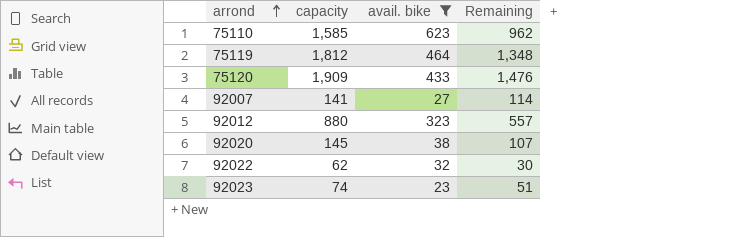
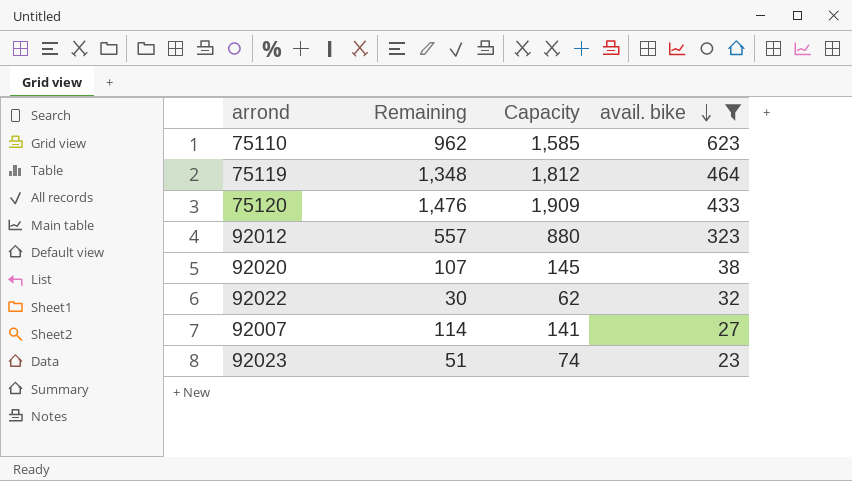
row order: arrond ascending -> avail. bike descending
column Remaining | position: 4 -> 2
column name: capacity -> Capacity

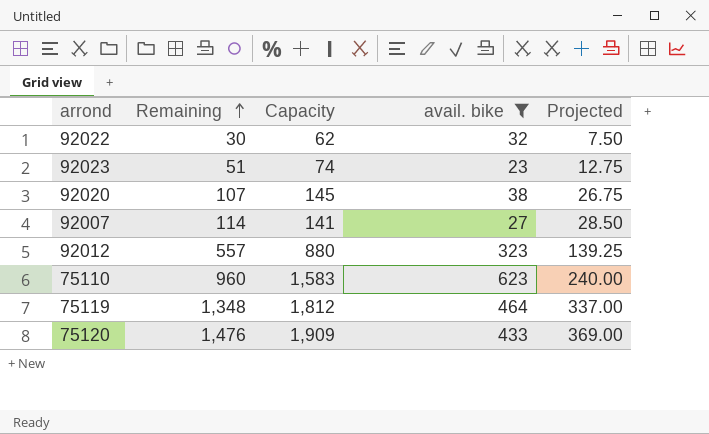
row order: avail. bike descending -> Remaining ascending
column Projected | formula: none -> [Remaining] * 0.25
75110 | Remaining: 962 -> 960
75110 | Capacity: 1,585 -> 1,583

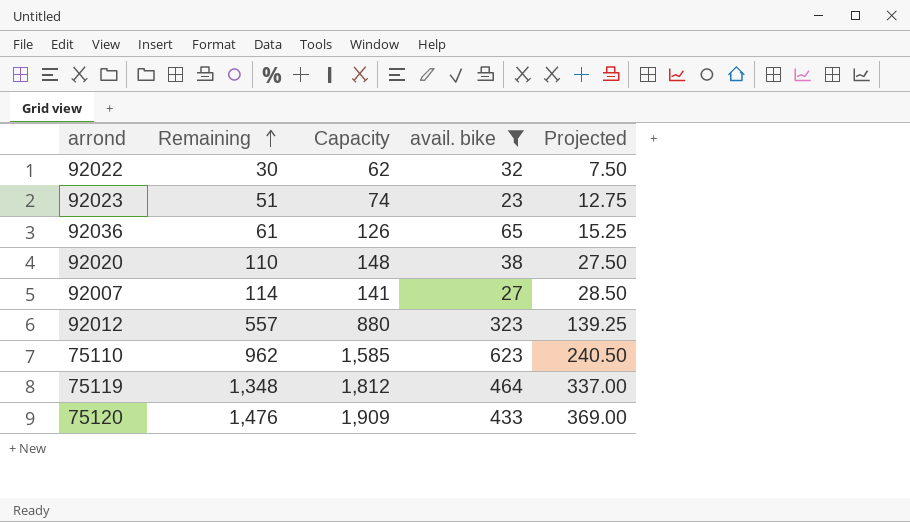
row 92036: none -> 61 | 126 | 65 | 15.25
92020 | Remaining: 107 -> 110
92020 | Capacity: 145 -> 148
92020 | Projected: 26.75 -> 27.50
75110 | Remaining: 960 -> 962
75110 | Capacity: 1,583 -> 1,585
75110 | Projected: 240.00 -> 240.50

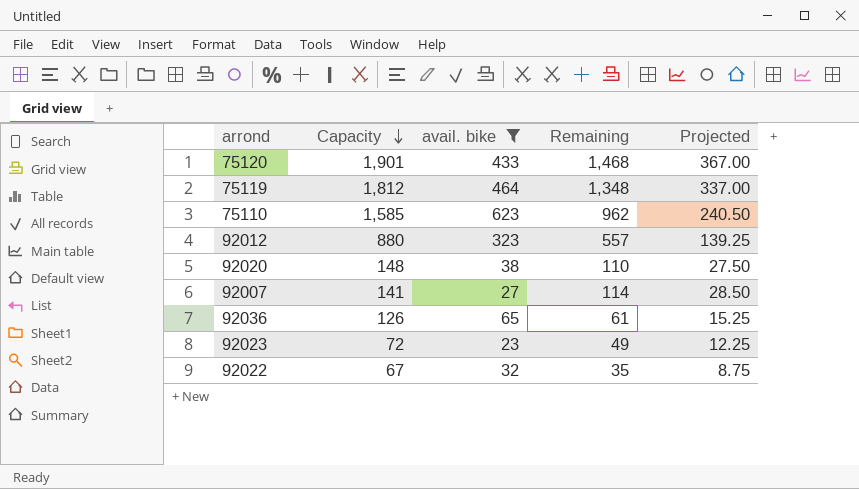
row order: Remaining ascending -> Capacity descending
column Remaining | position: 2 -> 4
75120 | Capacity: 1,909 -> 1,901
75120 | Remaining: 1,476 -> 1,468
75120 | Projected: 369.00 -> 367.00
92023 | Capacity: 74 -> 72
92023 | Remaining: 51 -> 49
92023 | Projected: 12.75 -> 12.25
92022 | Capacity: 62 -> 67
92022 | Remaining: 30 -> 35
92022 | Projected: 7.50 -> 8.75

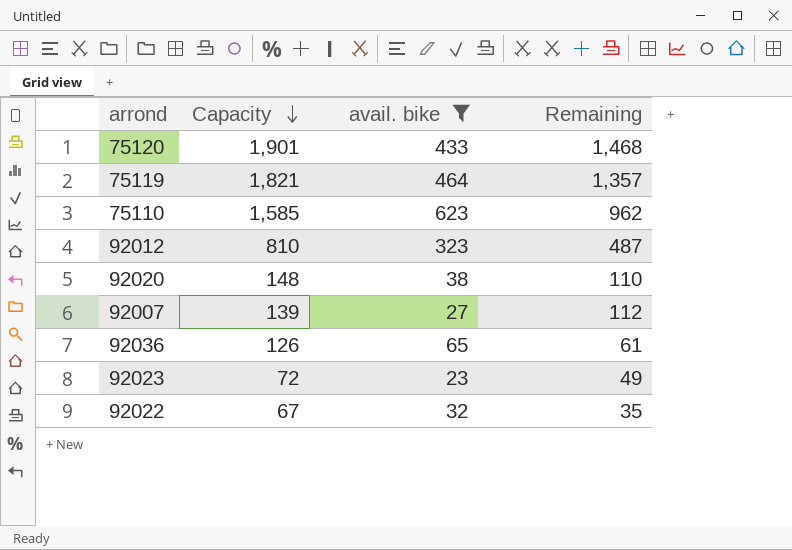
column Projected | formula: [Remaining] * 0.25 -> none
75119 | Capacity: 1,812 -> 1,821
75119 | Remaining: 1,348 -> 1,357
92012 | Capacity: 880 -> 810
92012 | Remaining: 557 -> 487
92007 | Capacity: 141 -> 139
92007 | Remaining: 114 -> 112

